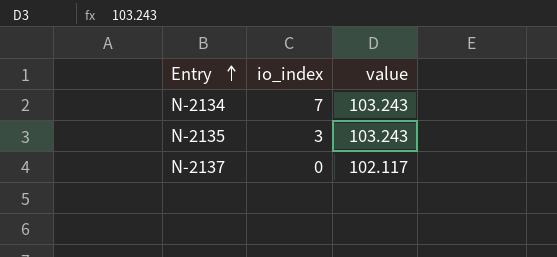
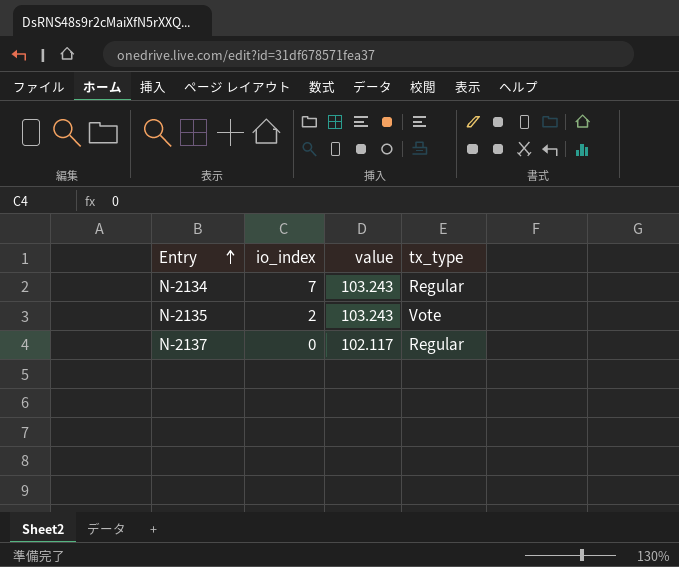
column tx_type | position: none -> 4
N-2135 | io_index: 3 -> 2

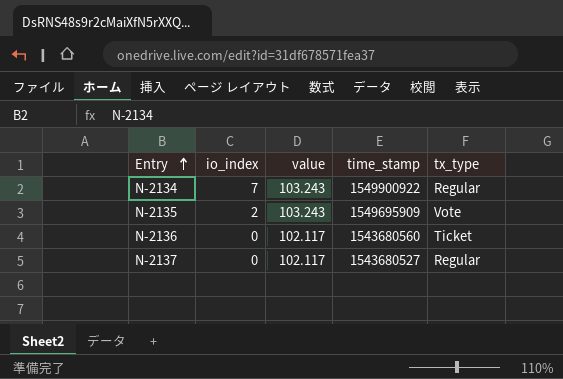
column time_stamp | position: none -> 4
row N-2136: none -> 0 | 102.117 | 1543680560 | Ticket

